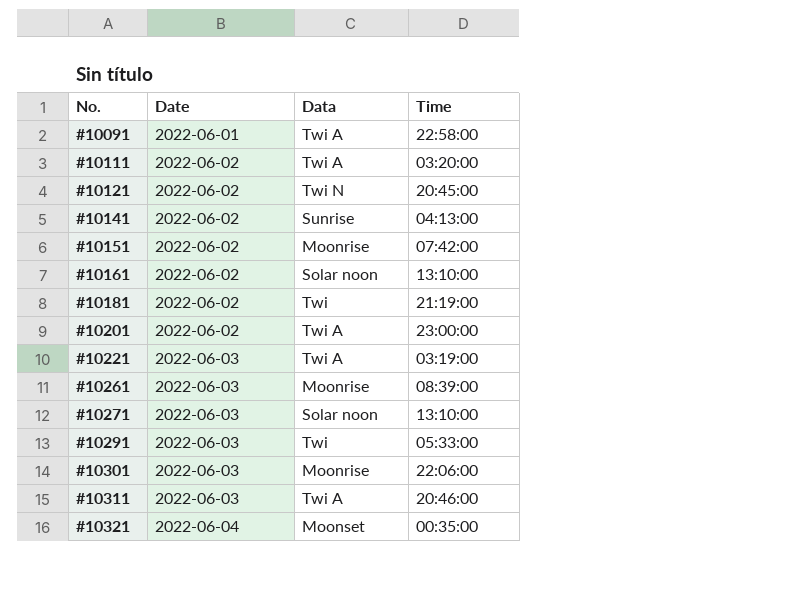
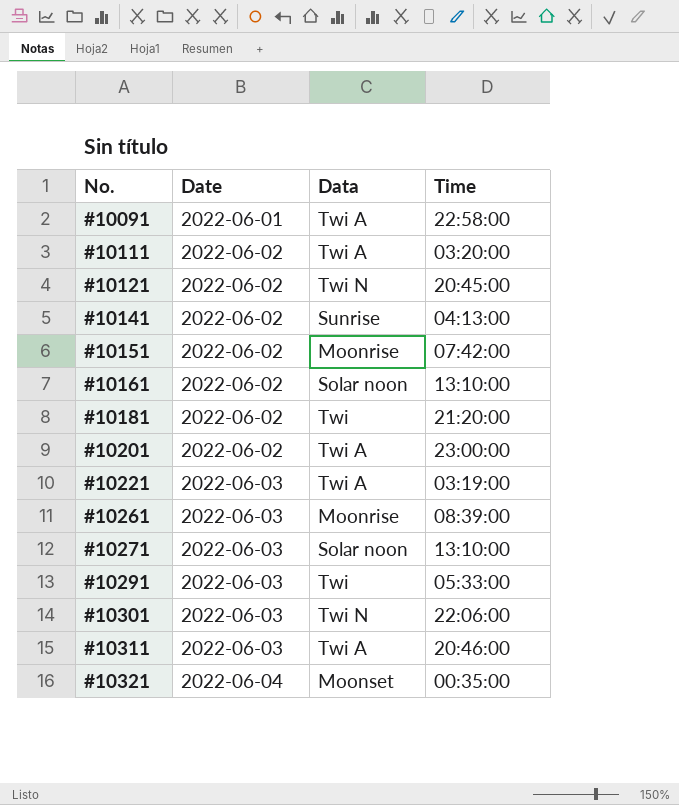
#10181 | Time: 21:19:00 -> 21:20:00
#10301 | Data: Moonrise -> Twi N

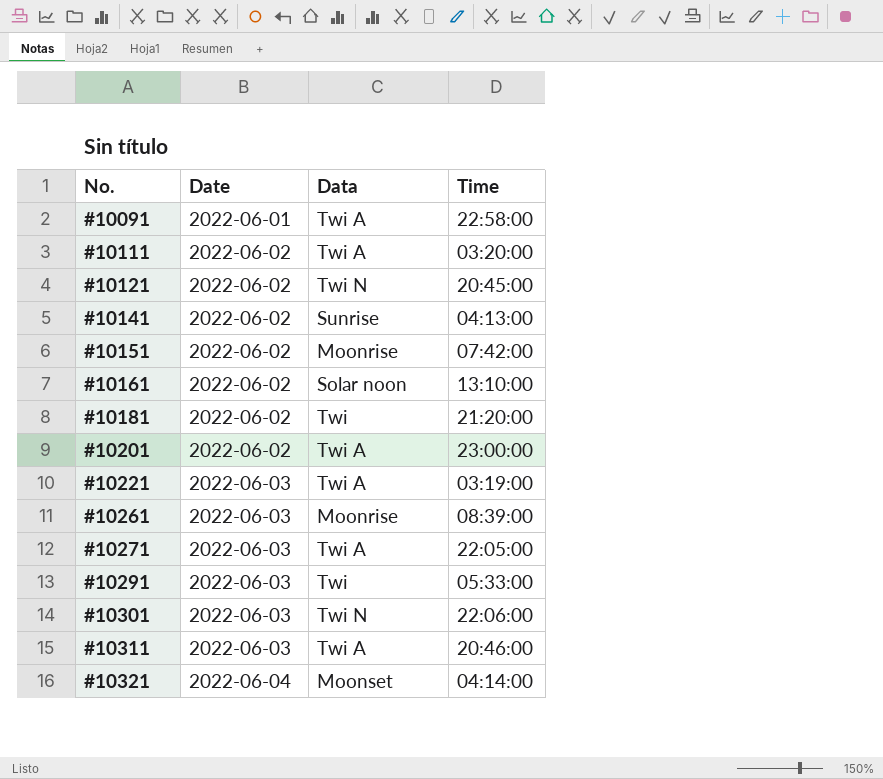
#10271 | Data: Solar noon -> Twi A
#10271 | Time: 13:10:00 -> 22:05:00
#10321 | Time: 00:35:00 -> 04:14:00

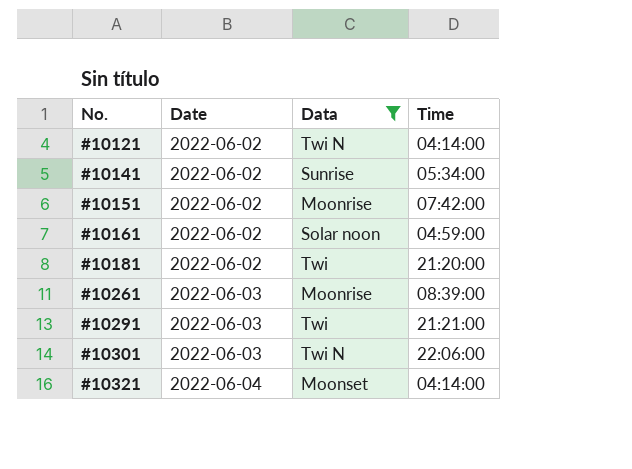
filter: none -> Data != Twi A
#10121 | Time: 20:45:00 -> 04:14:00
#10141 | Time: 04:13:00 -> 05:34:00
#10161 | Time: 13:10:00 -> 04:59:00
#10291 | Time: 05:33:00 -> 21:21:00

